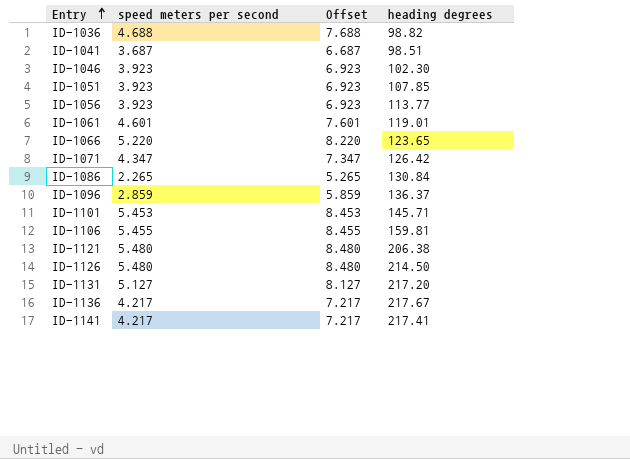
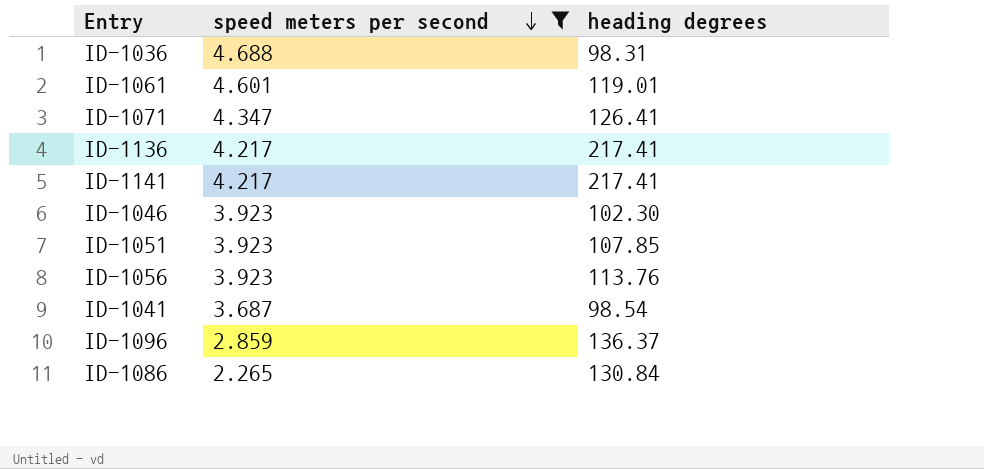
filter: none -> speed meters per second <= 4.688
row order: Entry ascending -> speed meters per second descending
column Offset | formula: [speed meters per second] + 3 -> none
ID-1036 | heading degrees: 98.82 -> 98.31
ID-1071 | heading degrees: 126.42 -> 126.41
ID-1136 | heading degrees: 217.67 -> 217.41
ID-1056 | heading degrees: 113.77 -> 113.76
ID-1041 | heading degrees: 98.51 -> 98.54

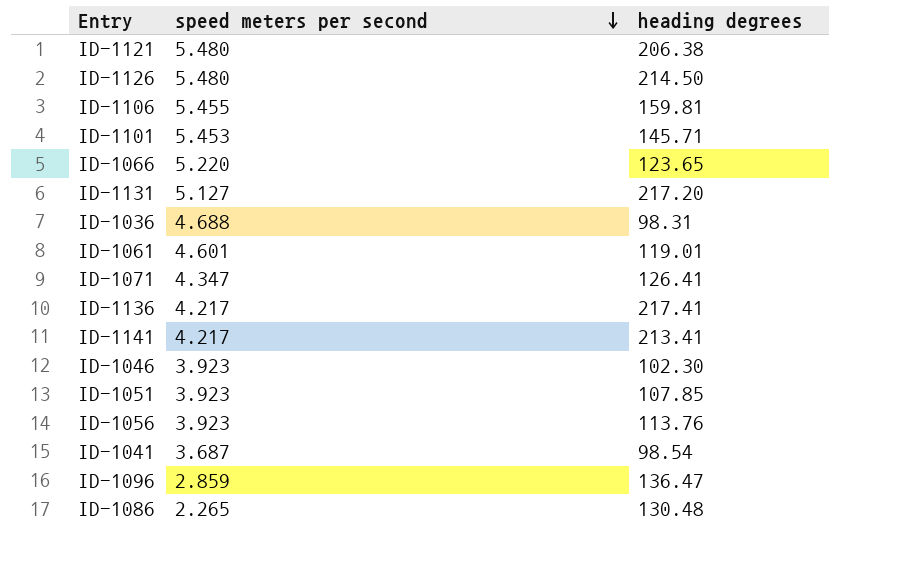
filter: speed meters per second <= 4.688 -> none
ID-1141 | heading degrees: 217.41 -> 213.41
ID-1096 | heading degrees: 136.37 -> 136.47
ID-1086 | heading degrees: 130.84 -> 130.48

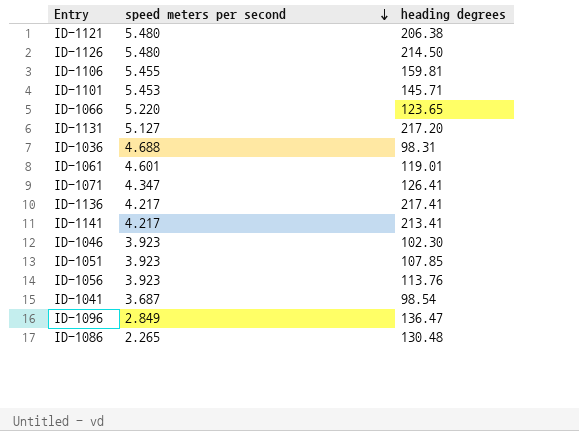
ID-1096 | speed meters per second: 2.859 -> 2.849

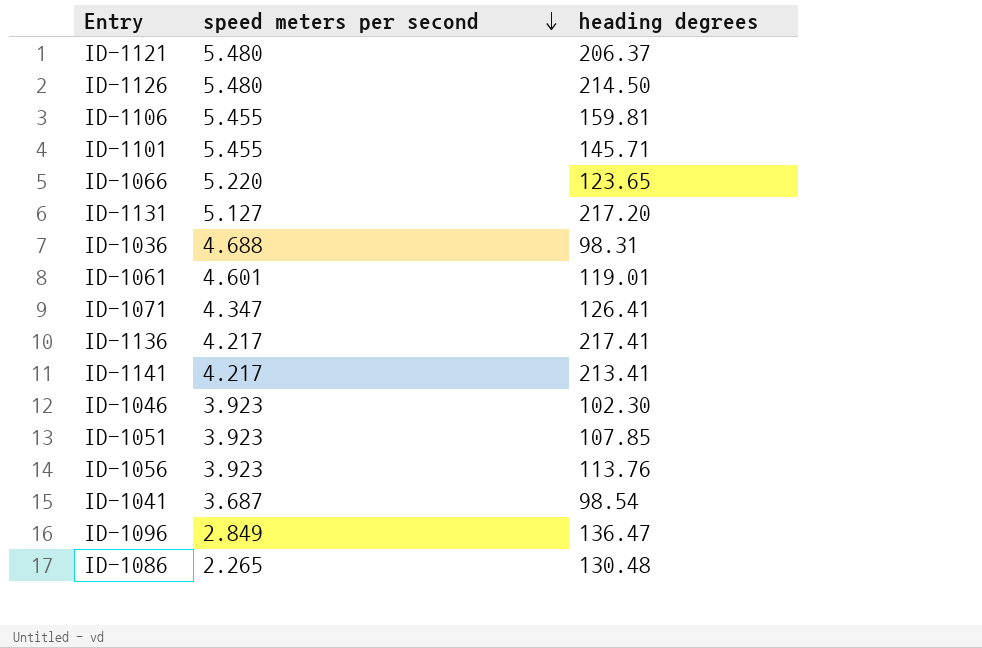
ID-1121 | heading degrees: 206.38 -> 206.37
ID-1101 | speed meters per second: 5.453 -> 5.455

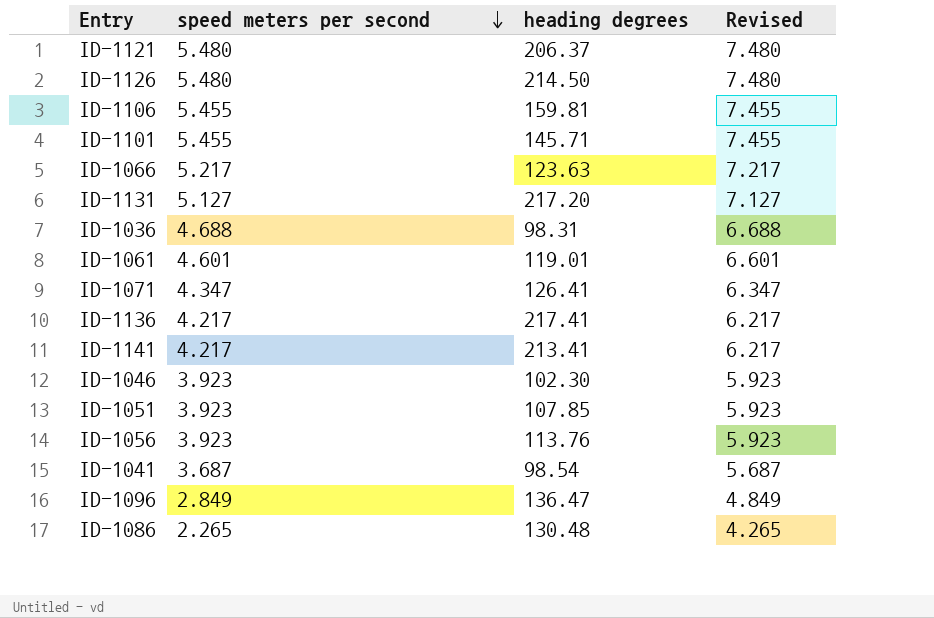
column Revised | formula: none -> [speed meters per second] + 2
ID-1066 | speed meters per second: 5.220 -> 5.217
ID-1066 | heading degrees: 123.65 -> 123.63

